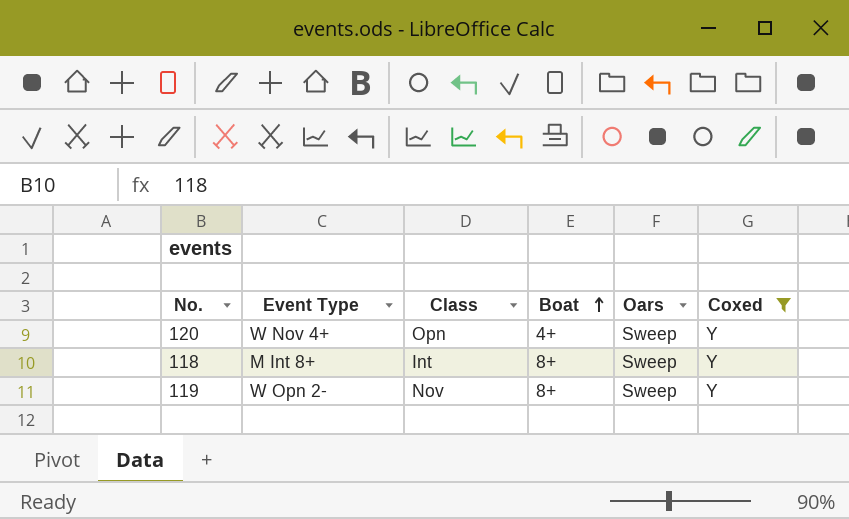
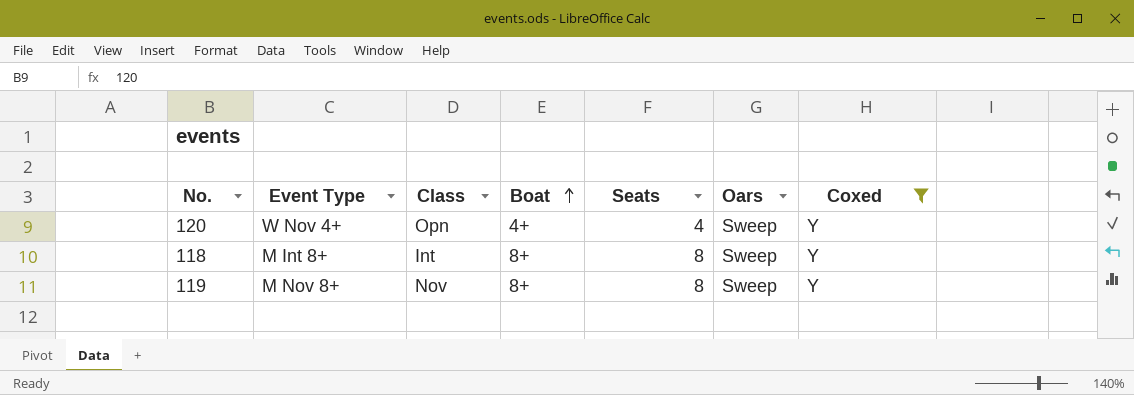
column Seats | position: none -> 5
119 | Event Type: W Opn 2- -> M Nov 8+

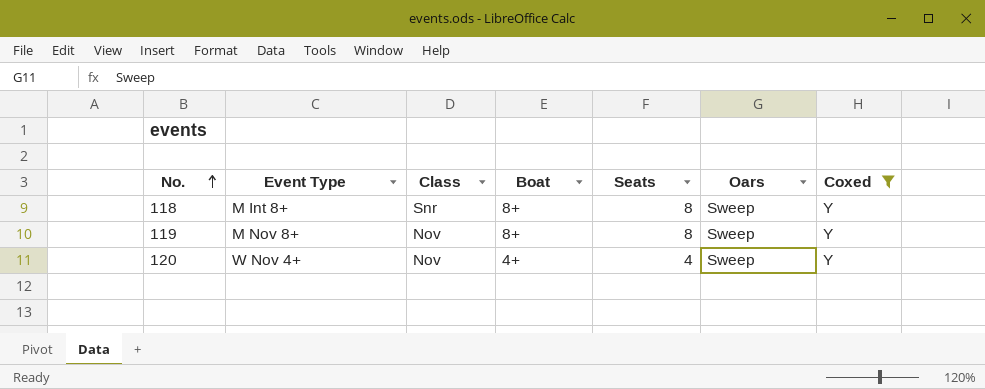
row order: Boat ascending -> No. ascending
118 | Class: Int -> Snr
120 | Class: Opn -> Nov

